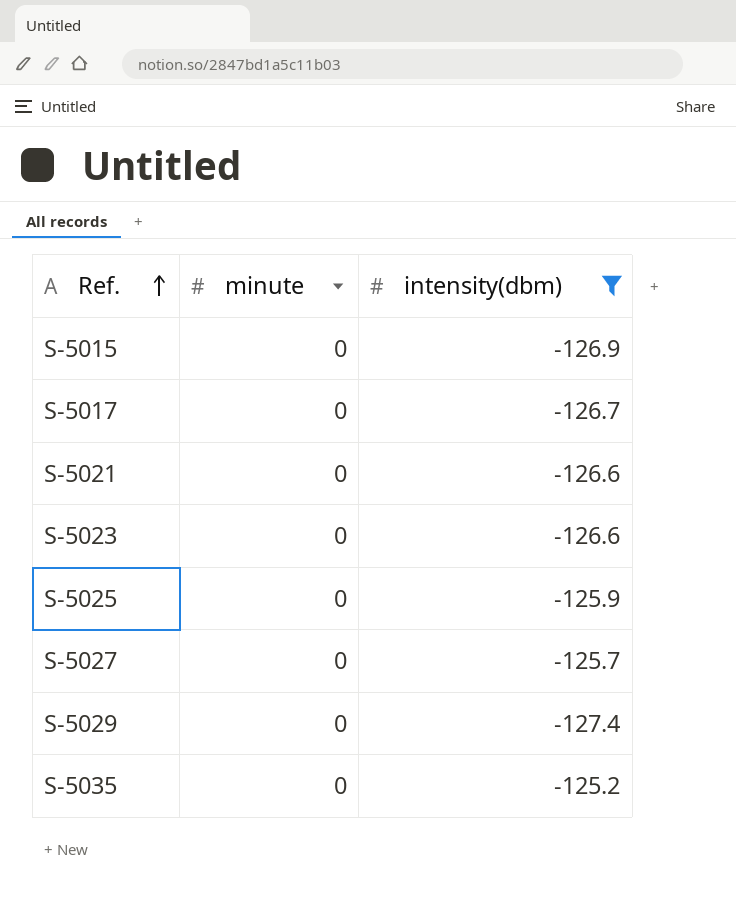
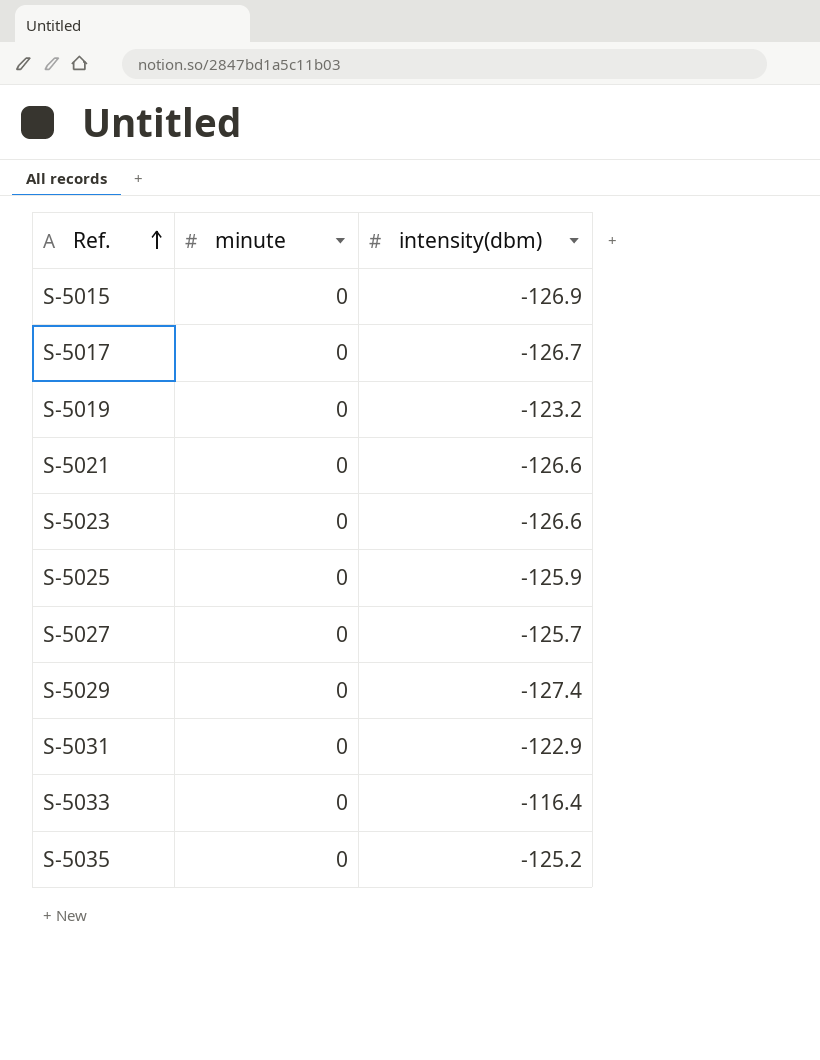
filter: intensity(dbm) <= -125.2 -> none

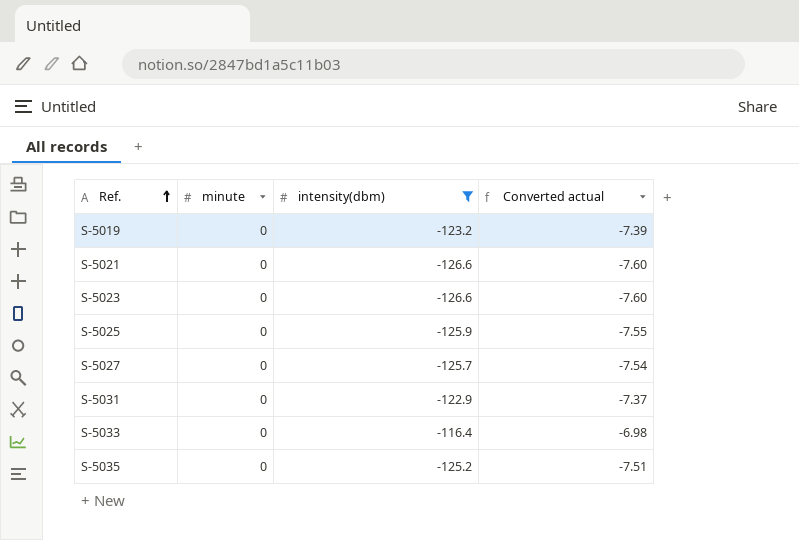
filter: none -> intensity(dbm) >= -126.6
column Converted actual | formula: none -> [intensity(dbm)] * 0.06

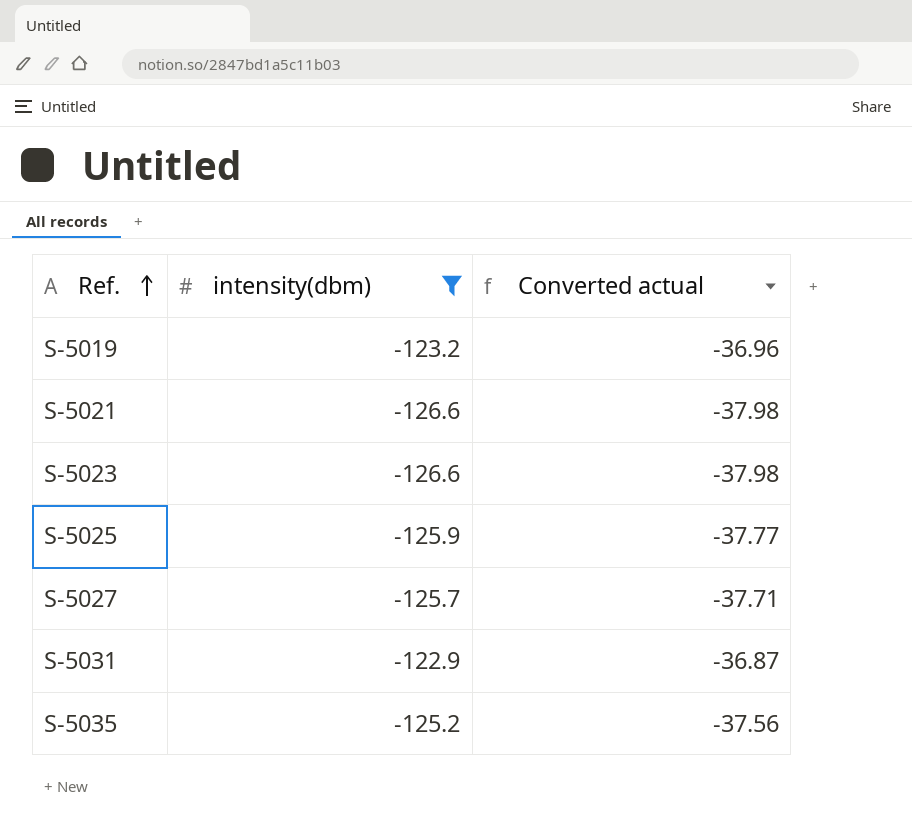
column minute | position: 2 -> none
column Converted actual | formula: [intensity(dbm)] * 0.06 -> [intensity(dbm)] * 0.3
row S-5033: 0 | -116.4 | -6.98 -> none

